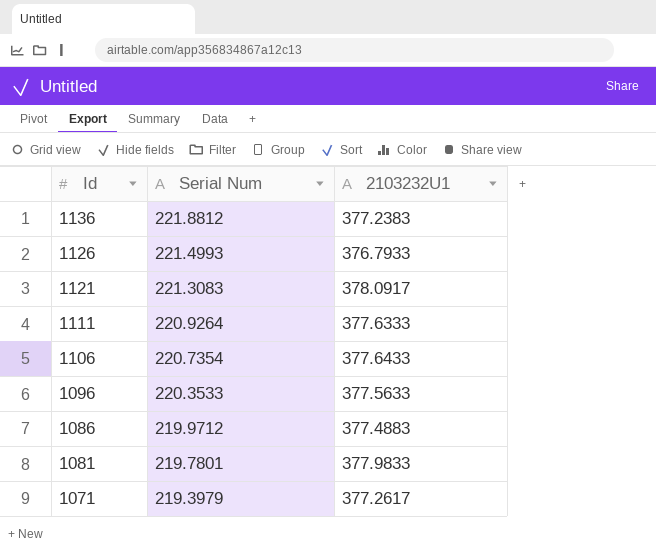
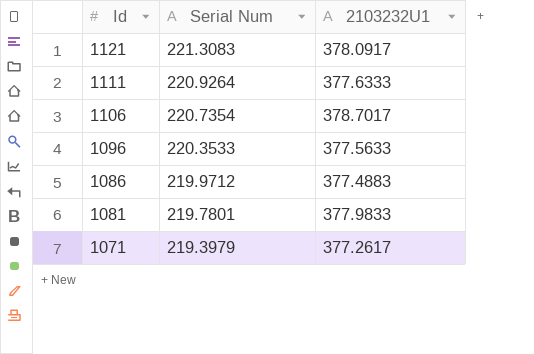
row 1136: 221.8812 | 377.2383 -> none
row 1126: 221.4993 | 376.7933 -> none
1106 | 2103232U1: 377.6433 -> 378.7017

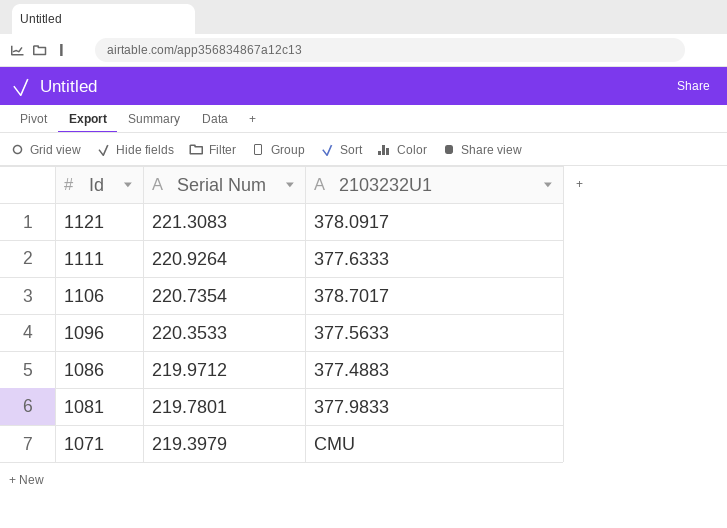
1071 | 2103232U1: 377.2617 -> CMU

